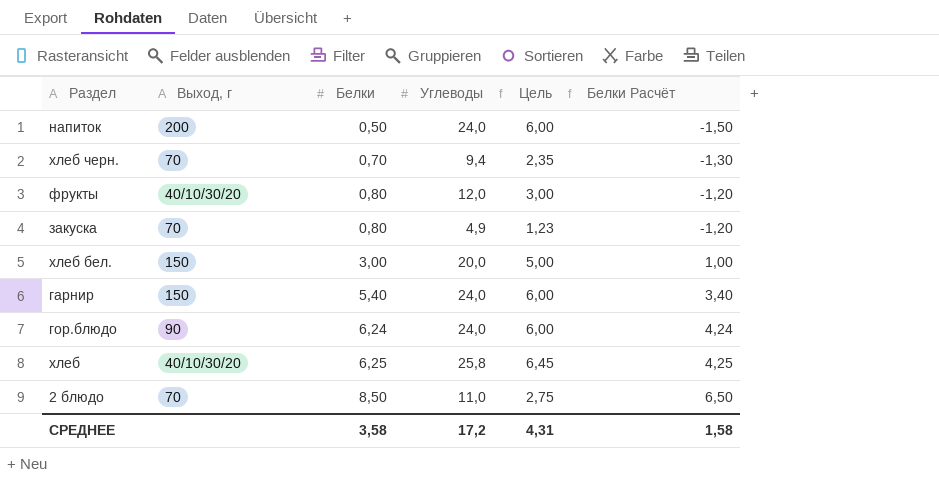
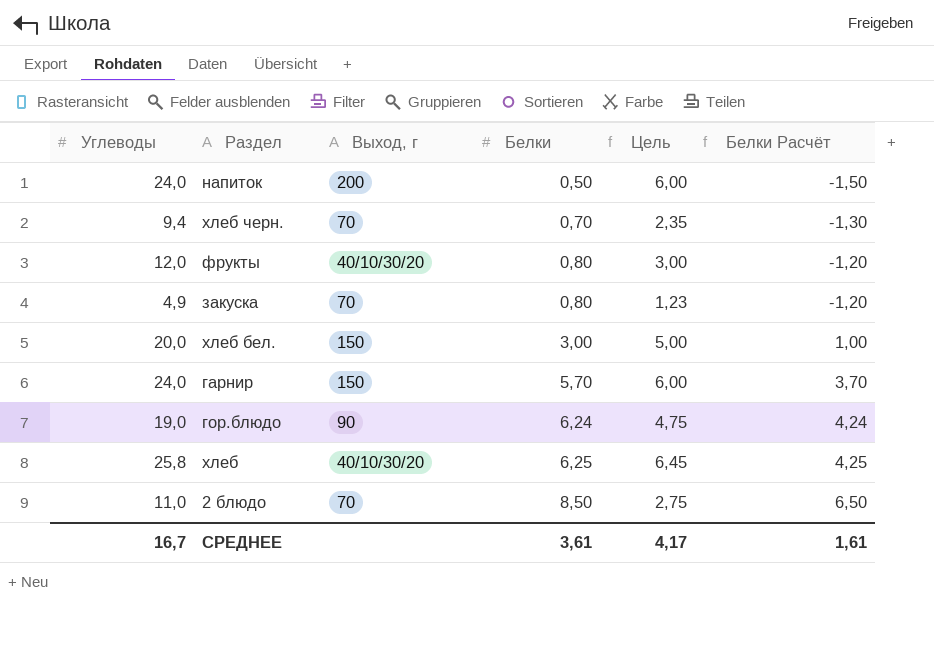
column Углеводы | position: 4 -> 1
гарнир | Белки: 5,40 -> 5,70
гарнир | Белки Расчёт: 3,40 -> 3,70
гор.блюдо | Углеводы: 24,0 -> 19,0
гор.блюдо | Цель: 6,00 -> 4,75
СРЕДНЕЕ | Углеводы: 17,2 -> 16,7
СРЕДНЕЕ | Белки: 3,58 -> 3,61
СРЕДНЕЕ | Цель: 4,31 -> 4,17
СРЕДНЕЕ | Белки Расчёт: 1,58 -> 1,61

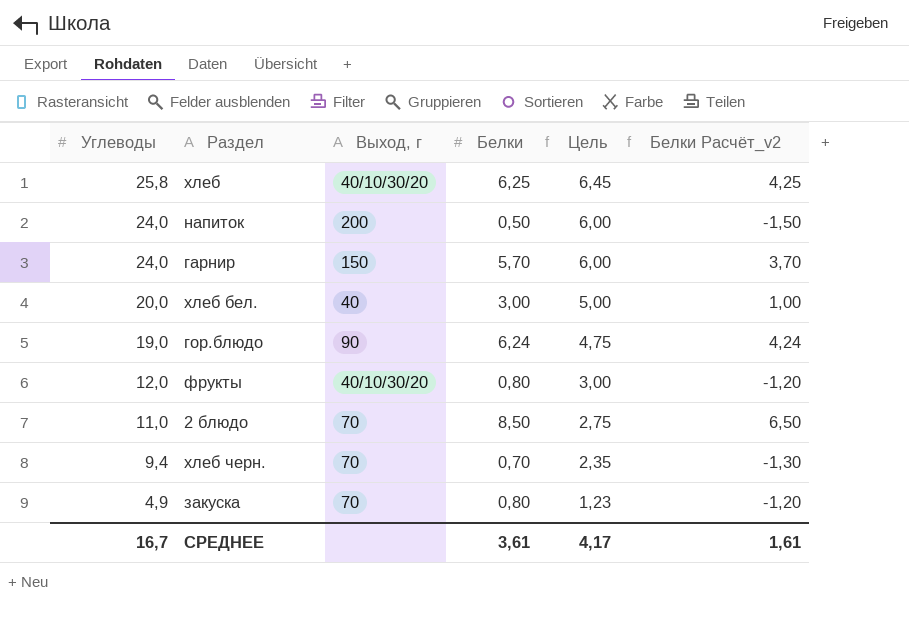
row order: Белки ascending -> Углеводы descending
column name: Белки Расчёт -> Белки Расчёт_v2
хлеб бел. | Выход, г: 150 -> 40

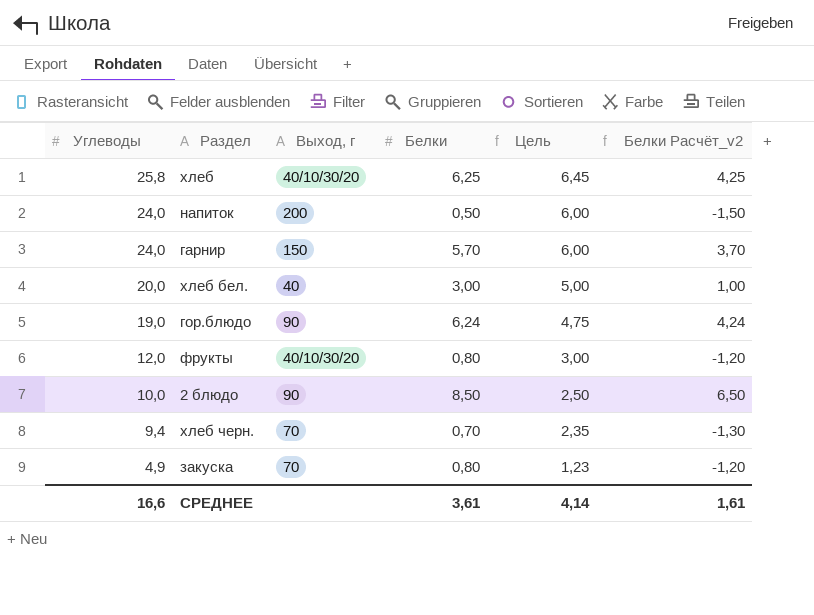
2 блюдо | Углеводы: 11,0 -> 10,0
2 блюдо | Выход, г: 70 -> 90
2 блюдо | Цель: 2,75 -> 2,50
СРЕДНЕЕ | Углеводы: 16,7 -> 16,6
СРЕДНЕЕ | Цель: 4,17 -> 4,14

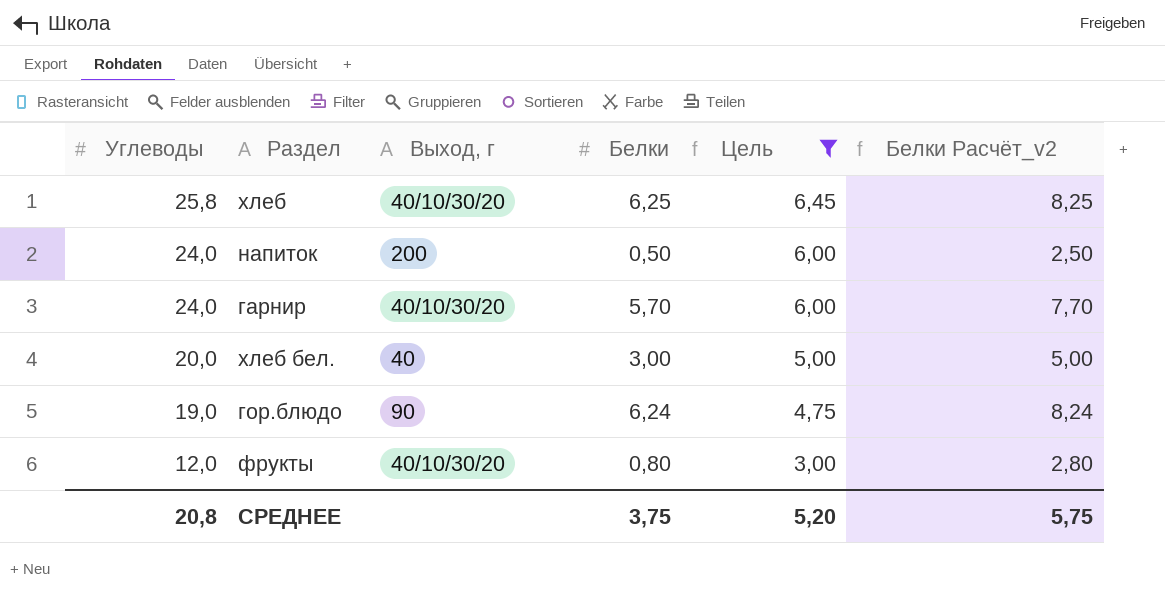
filter: none -> Цель >= 3,00
column Белки Расчёт_v2 | formula: [Белки] - 2 -> [Белки] + 2
гарнир | Выход, г: 150 -> 40/10/30/20
СРЕДНЕЕ | Углеводы: 16,6 -> 20,8
СРЕДНЕЕ | Белки: 3,61 -> 3,75
СРЕДНЕЕ | Цель: 4,14 -> 5,20
СРЕДНЕЕ | Белки Расчёт_v2: 1,61 -> 5,75

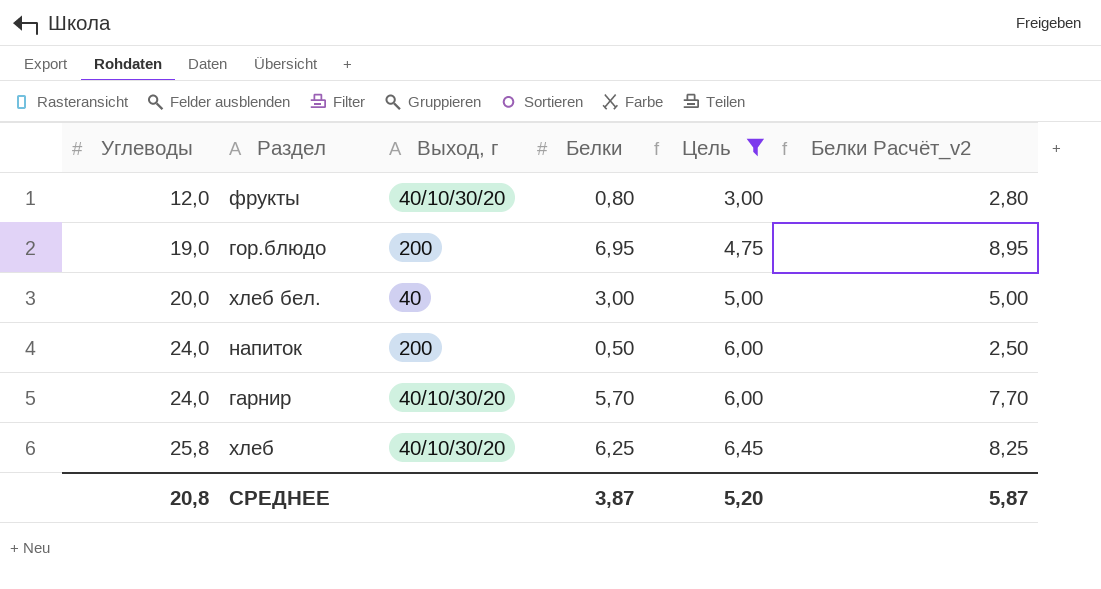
row order: Углеводы descending -> Углеводы ascending
гор.блюдо | Выход, г: 90 -> 200
гор.блюдо | Белки: 6,24 -> 6,95
гор.блюдо | Белки Расчёт_v2: 8,24 -> 8,95
СРЕДНЕЕ | Белки: 3,75 -> 3,87
СРЕДНЕЕ | Белки Расчёт_v2: 5,75 -> 5,87

